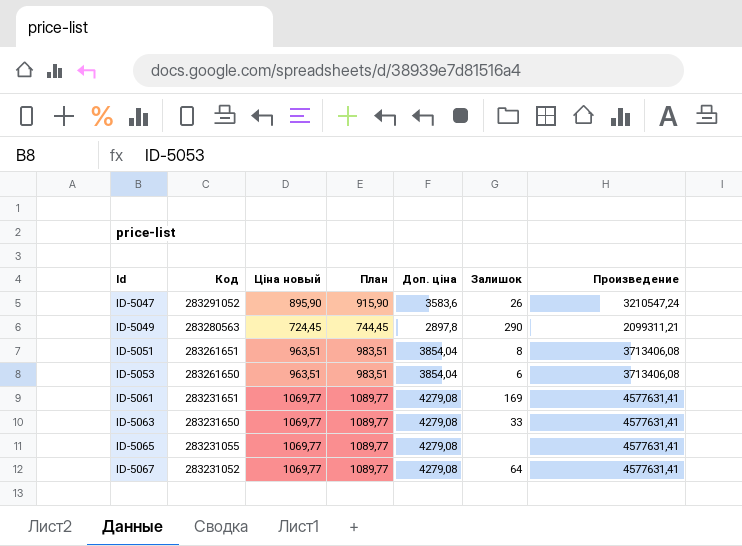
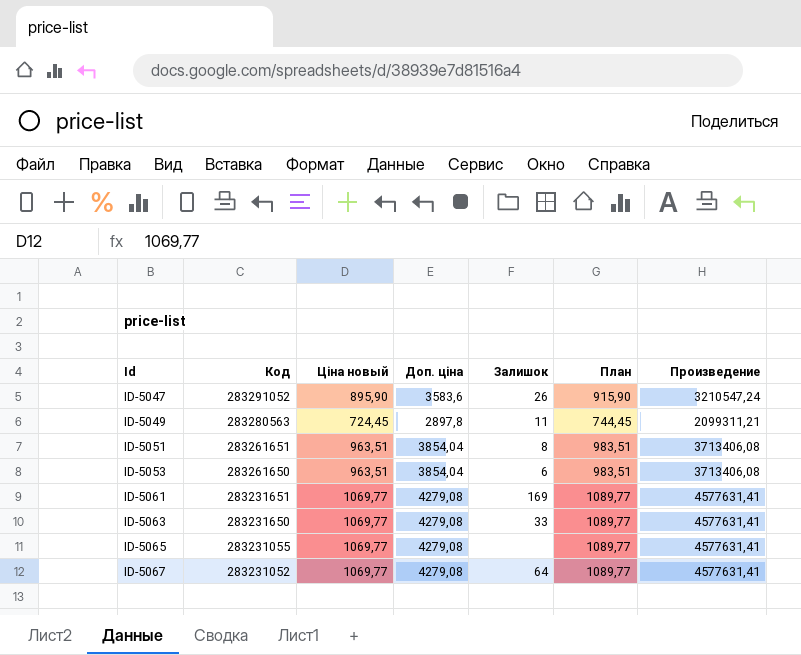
column План | position: 4 -> 6
ID-5049 | Залишок: 290 -> 11

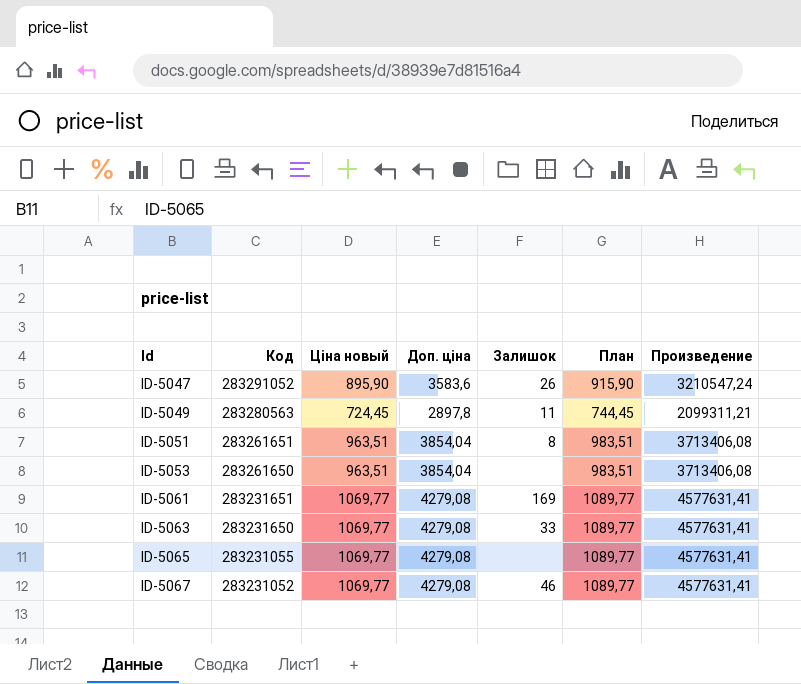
ID-5053 | Залишок: 6 -> none
ID-5067 | Залишок: 64 -> 46

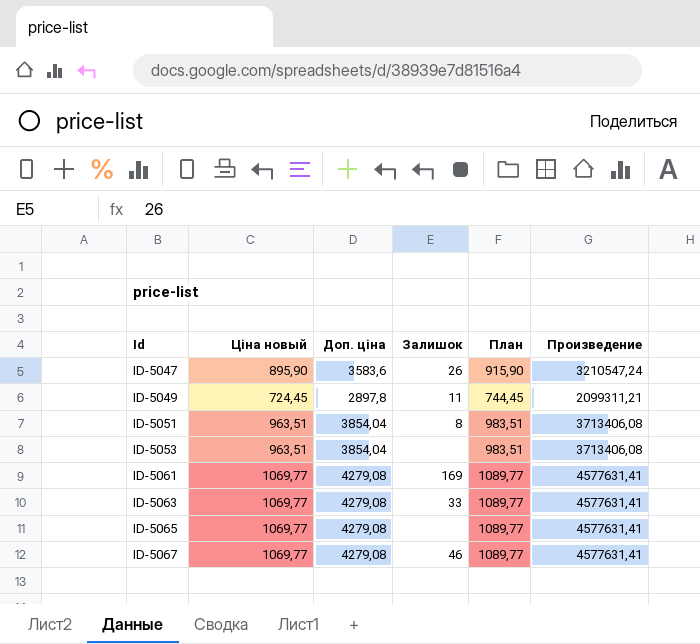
column Код | position: 2 -> none

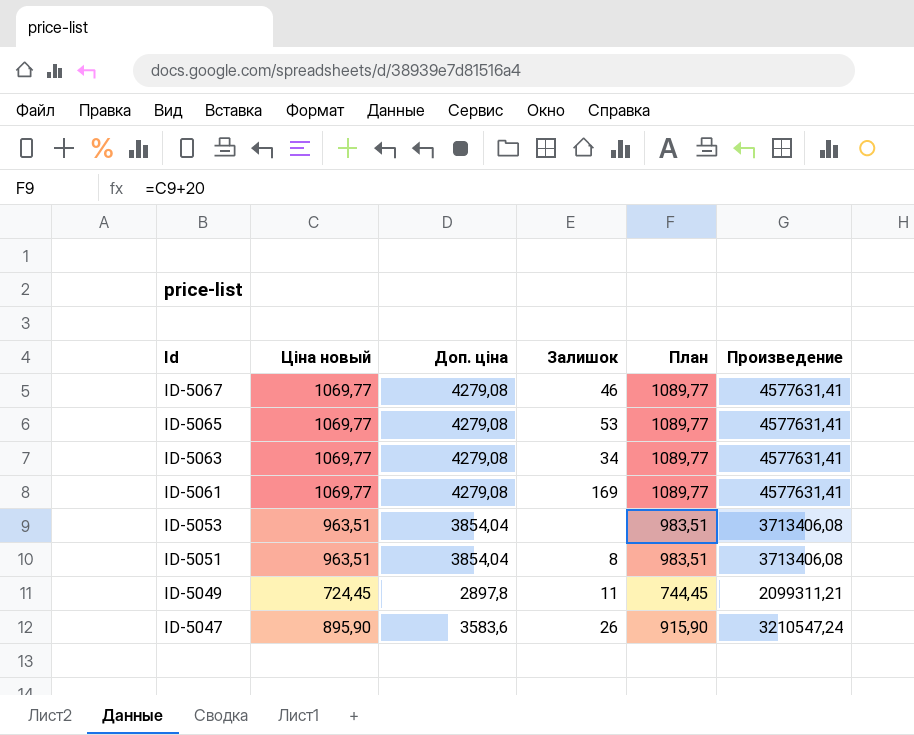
row order: Id ascending -> Id descending
ID-5065 | Залишок: none -> 53
ID-5063 | Залишок: 33 -> 34

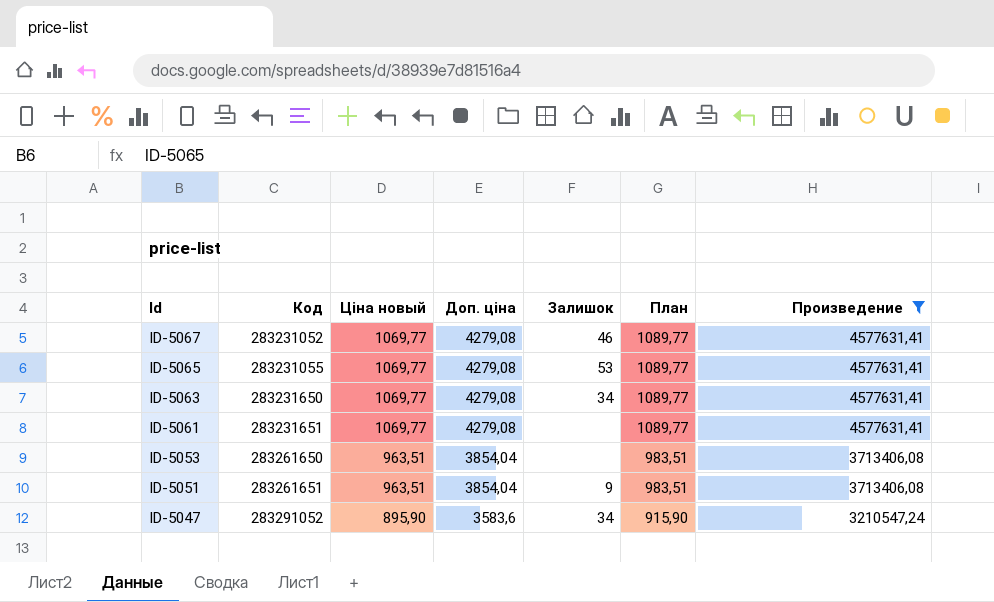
filter: none -> Произведение != 2099311,21
column Код | position: none -> 2
ID-5061 | Залишок: 169 -> none
ID-5051 | Залишок: 8 -> 9
ID-5047 | Залишок: 26 -> 34

